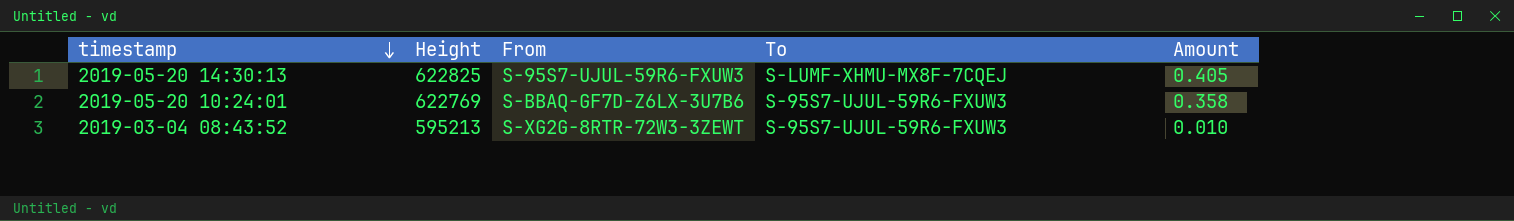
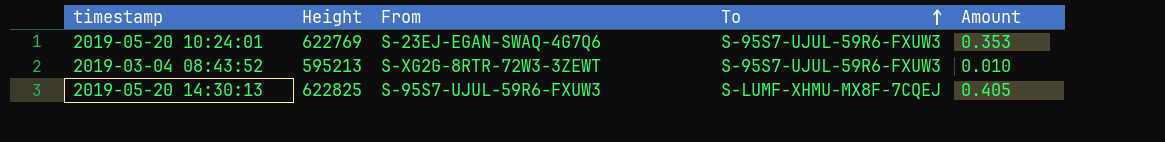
row order: timestamp descending -> To ascending
2019-05-20 10:24:01 | From: S-BBAQ-GF7D-Z6LX-3U7B6 -> S-23EJ-EGAN-SWAQ-4G7Q6
2019-05-20 10:24:01 | Amount: 0.358 -> 0.353

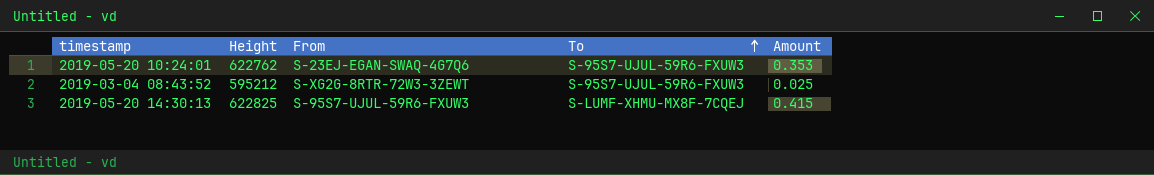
2019-05-20 10:24:01 | Height: 622769 -> 622762
2019-03-04 08:43:52 | Height: 595213 -> 595212
2019-03-04 08:43:52 | Amount: 0.010 -> 0.025
2019-05-20 14:30:13 | Amount: 0.405 -> 0.415

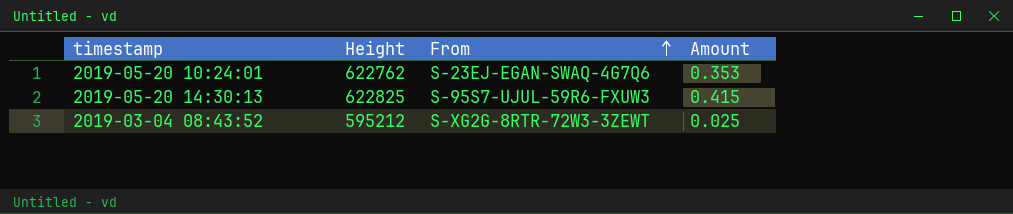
row order: To ascending -> From ascending
column To | position: 4 -> none

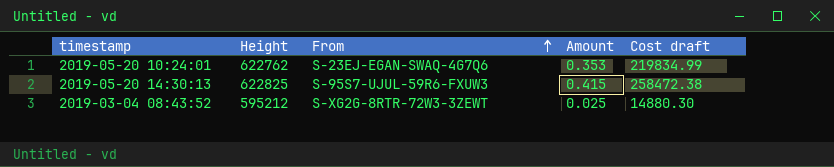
column Cost draft | formula: none -> [Height] * [Amount]

